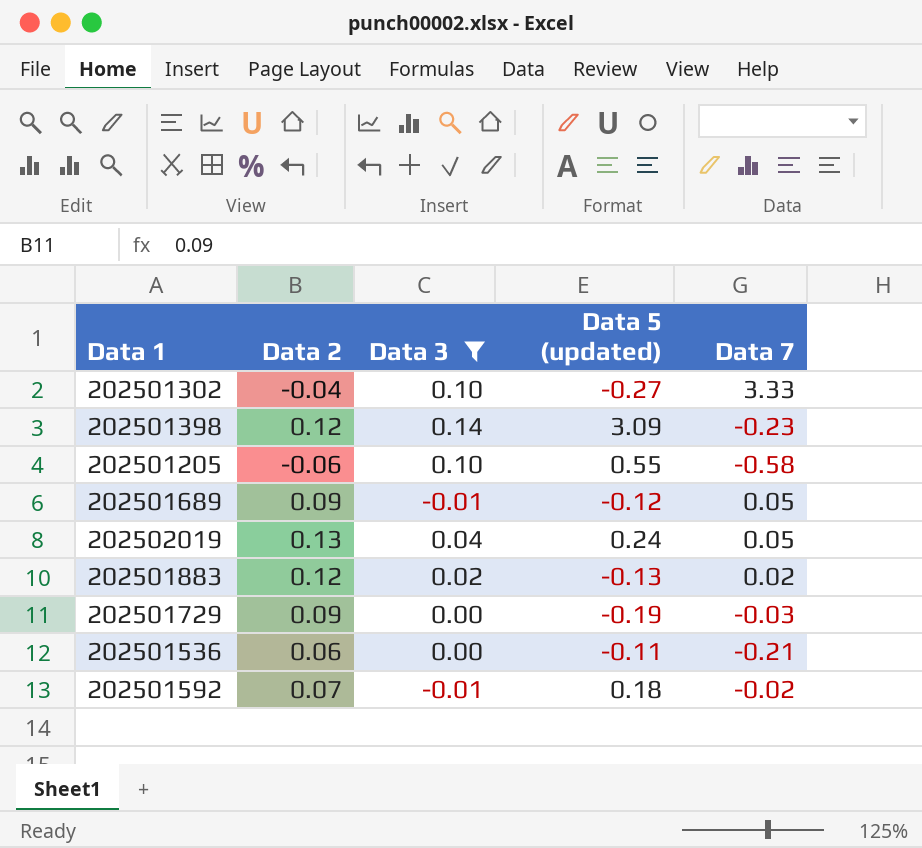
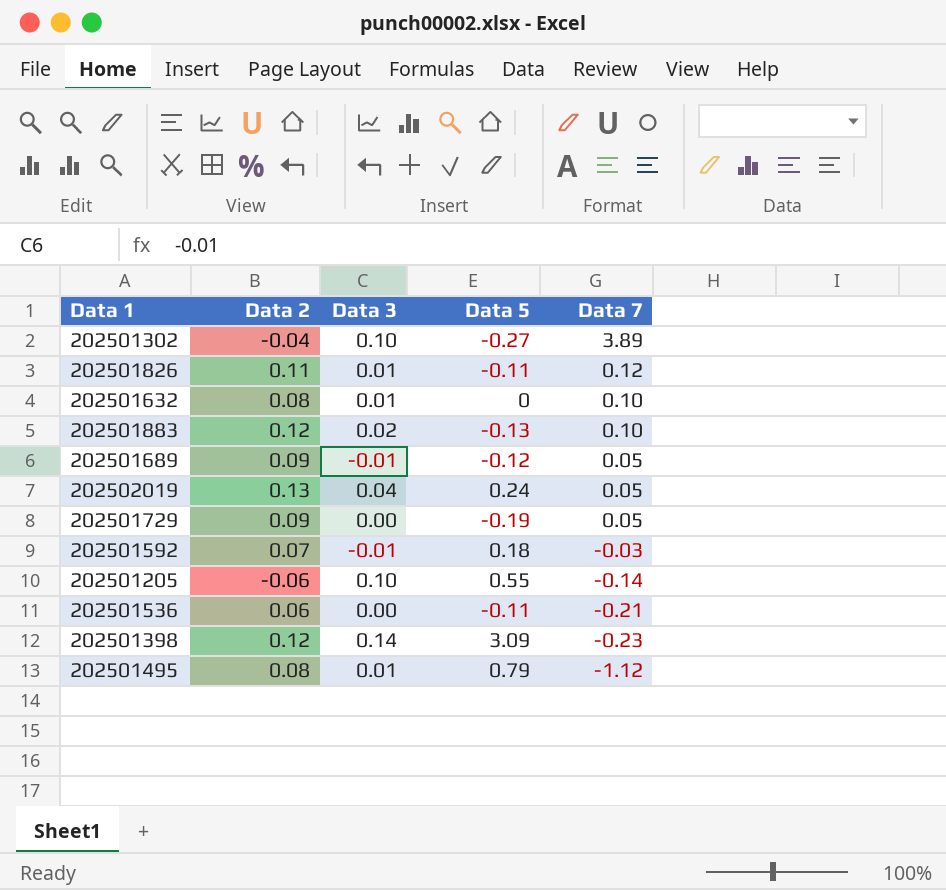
filter: Data 3 != 0.01 -> none
row order: none -> Data 7 descending
column name: Data 5 (updated) -> Data 5
202501302 | Data 7: 3.33 -> 3.89
202501883 | Data 7: 0.02 -> 0.10
202501729 | Data 7: -0.03 -> 0.05
202501592 | Data 7: -0.02 -> -0.03
202501205 | Data 7: -0.58 -> -0.14

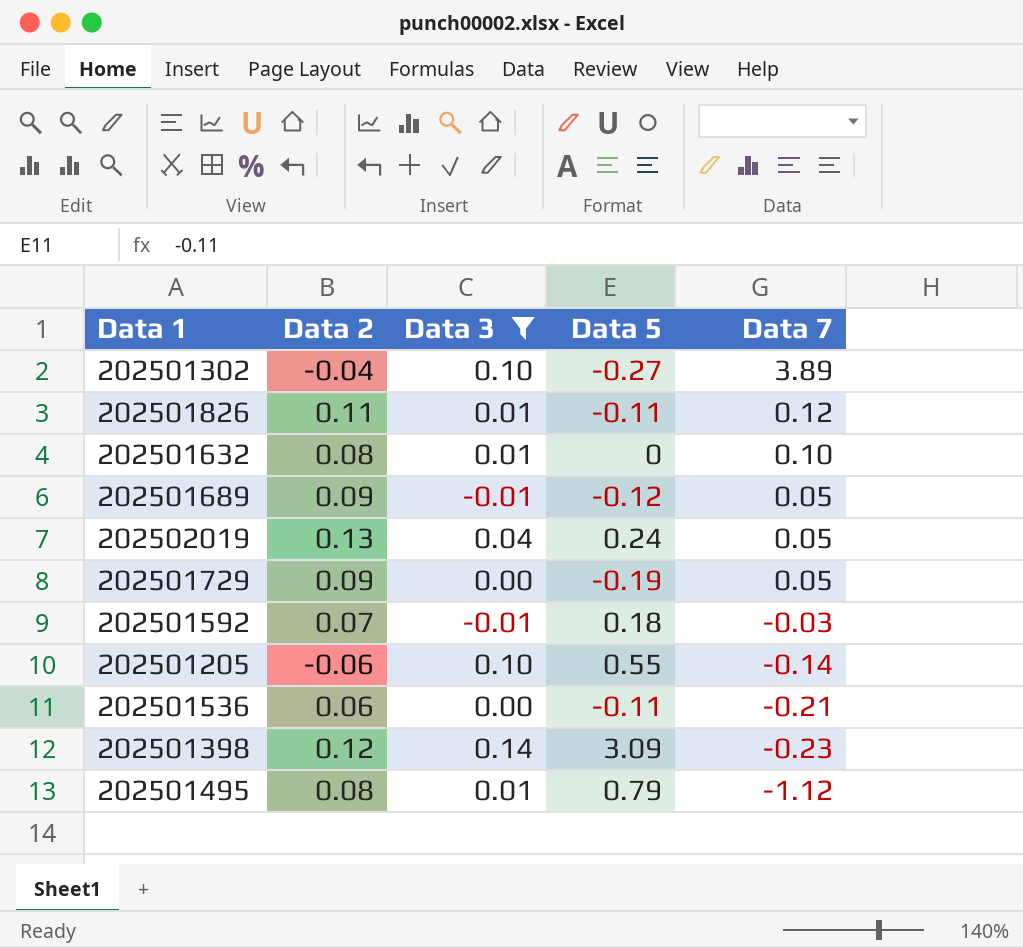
filter: none -> Data 3 != 0.02

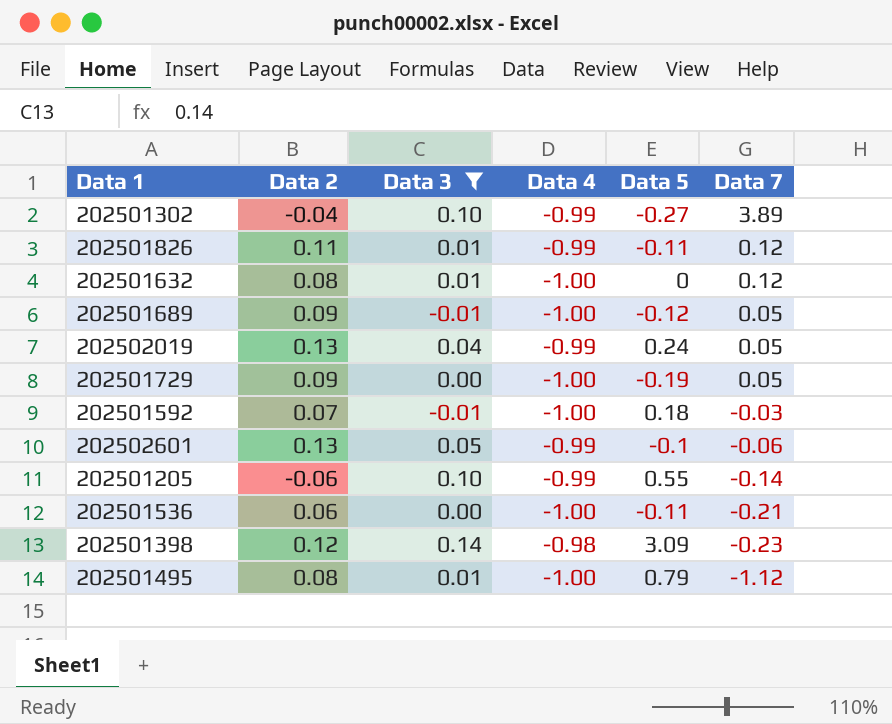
column Data 4 | position: none -> 4
202501632 | Data 7: 0.10 -> 0.12
row 202502601: none -> 0.13 | 0.05 | -0.99 | -0.1 | -0.06

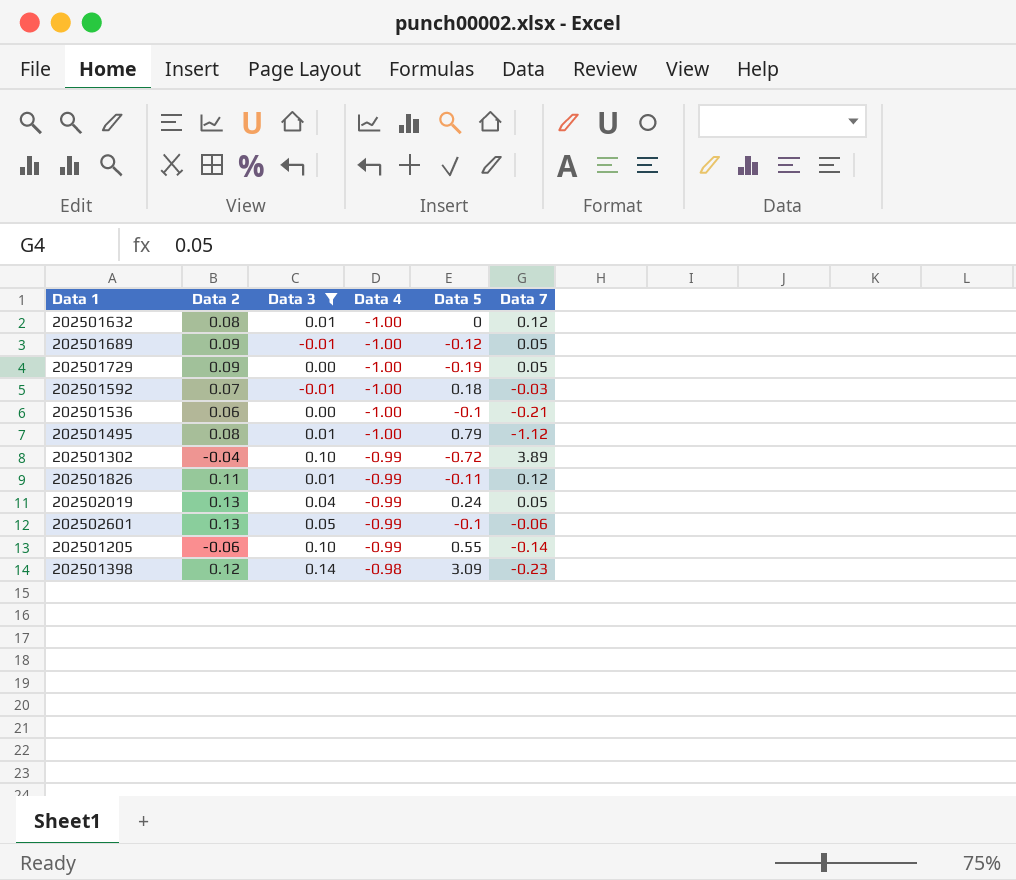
row order: Data 7 descending -> Data 4 ascending
202501536 | Data 5: -0.11 -> -0.1
202501302 | Data 5: -0.27 -> -0.72

